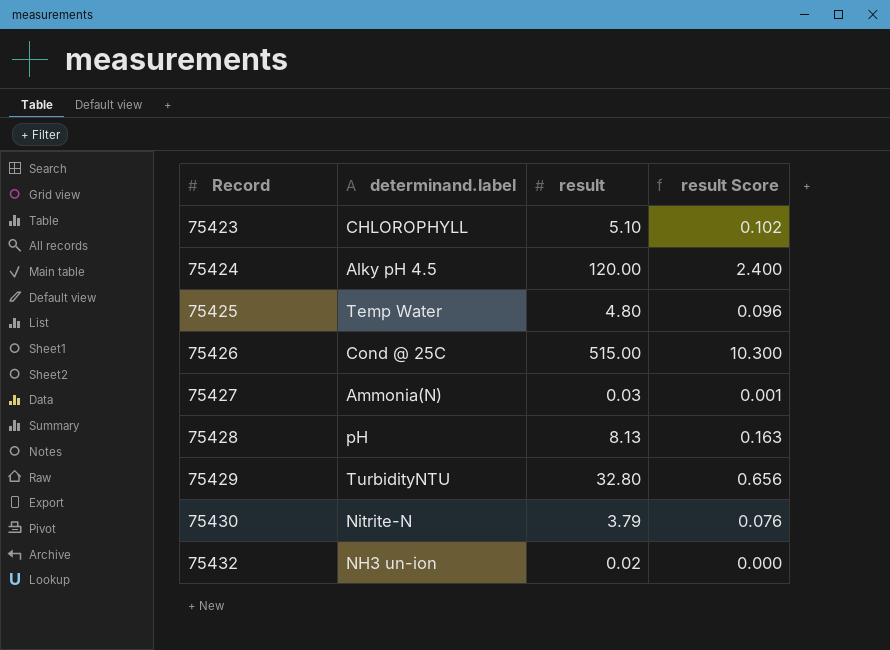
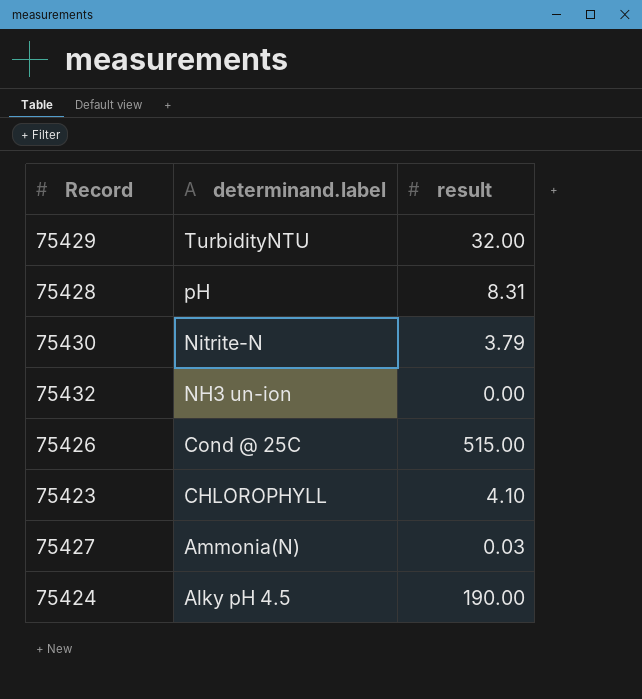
row order: Record ascending -> determinand.label descending
column result Score | formula: [result] * 0.02 -> none
row 75425: Temp Water | 4.80 | 0.096 -> none
75429 | result: 32.80 -> 32.00
75428 | result: 8.13 -> 8.31
75432 | result: 0.02 -> 0.00
75423 | result: 5.10 -> 4.10
75424 | result: 120.00 -> 190.00

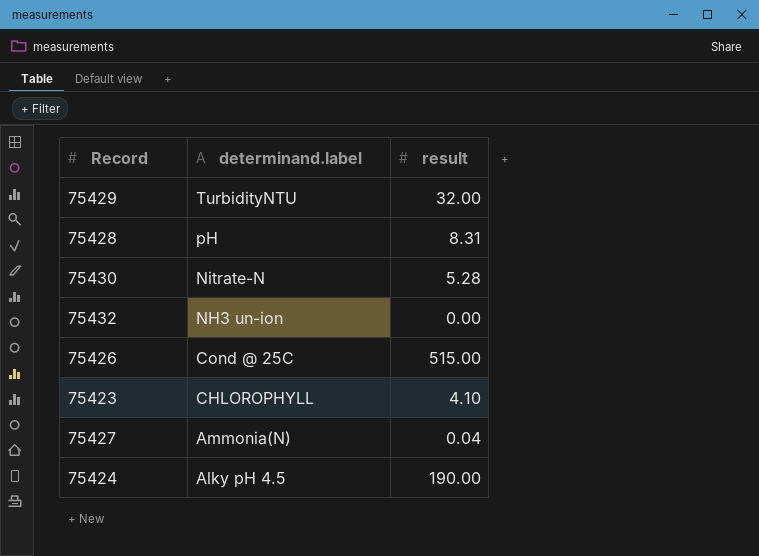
75430 | determinand.label: Nitrite-N -> Nitrate-N
75430 | result: 3.79 -> 5.28
75427 | result: 0.03 -> 0.04

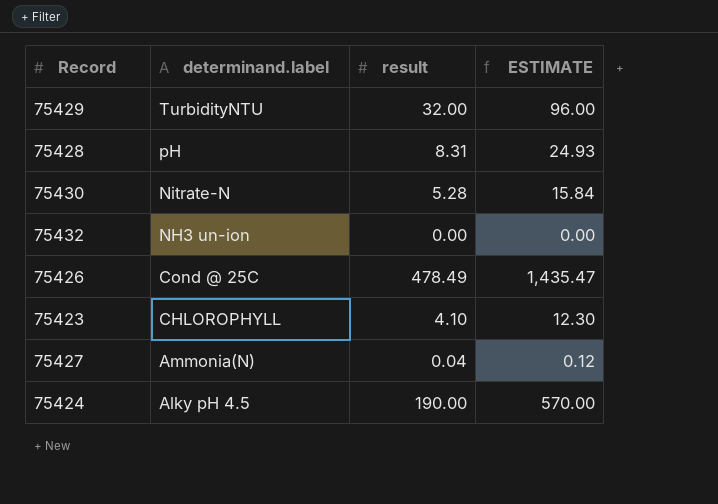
column ESTIMATE | formula: none -> [result] * 3
75426 | result: 515.00 -> 478.49

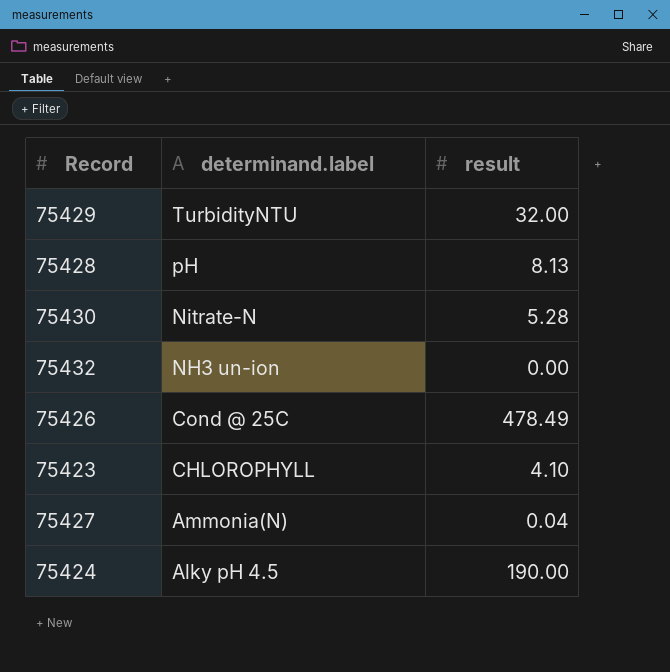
column ESTIMATE | formula: [result] * 3 -> none
75428 | result: 8.31 -> 8.13

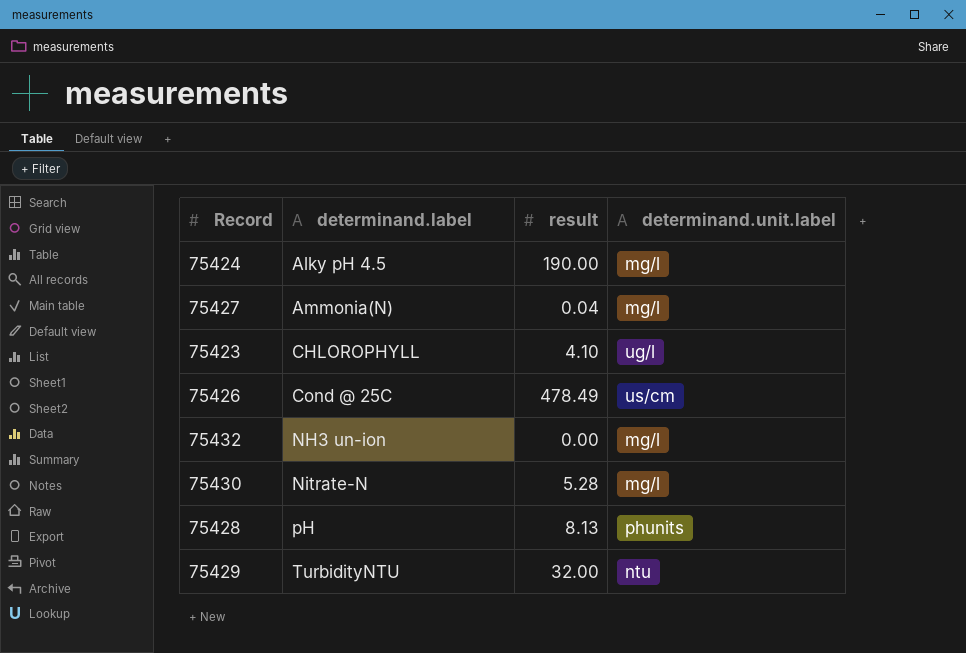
row order: determinand.label descending -> determinand.label ascending
column determinand.unit.label | position: none -> 4

